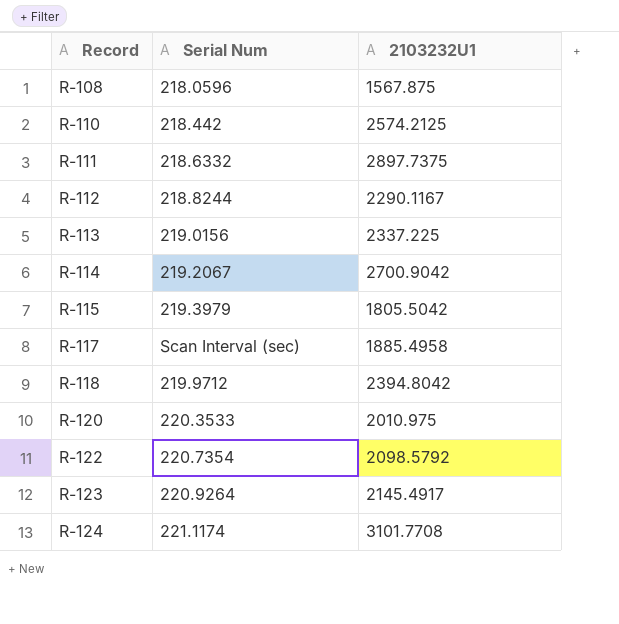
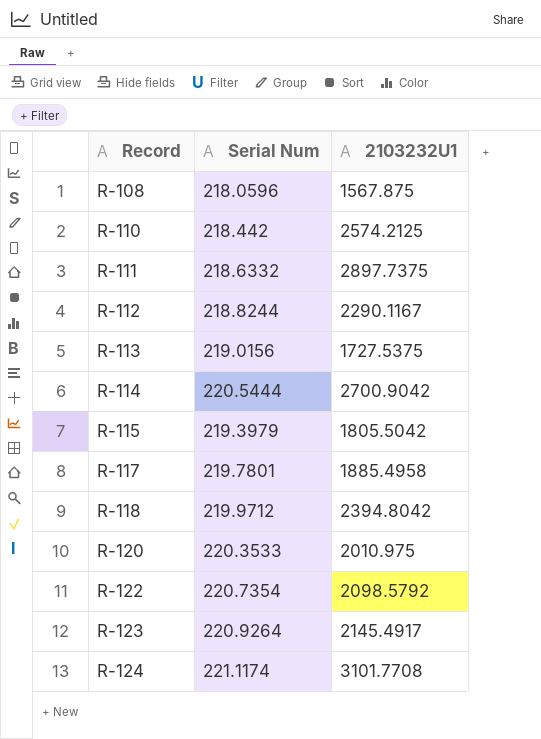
R-113 | 2103232U1: 2337.225 -> 1727.5375
R-114 | Serial Num: 219.2067 -> 220.5444
R-117 | Serial Num: Scan Interval (sec) -> 219.7801

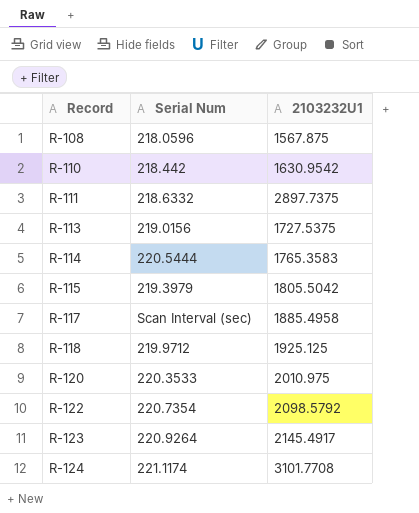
row R-112: 218.8244 | 2290.1167 -> none
R-110 | 2103232U1: 2574.2125 -> 1630.9542
R-114 | 2103232U1: 2700.9042 -> 1765.3583
R-117 | Serial Num: 219.7801 -> Scan Interval (sec)
R-118 | 2103232U1: 2394.8042 -> 1925.125

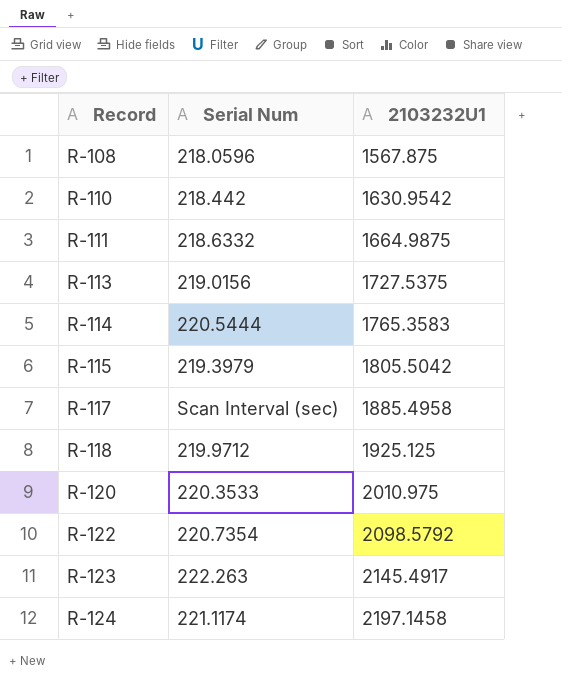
R-111 | 2103232U1: 2897.7375 -> 1664.9875
R-123 | Serial Num: 220.9264 -> 222.263
R-124 | 2103232U1: 3101.7708 -> 2197.1458

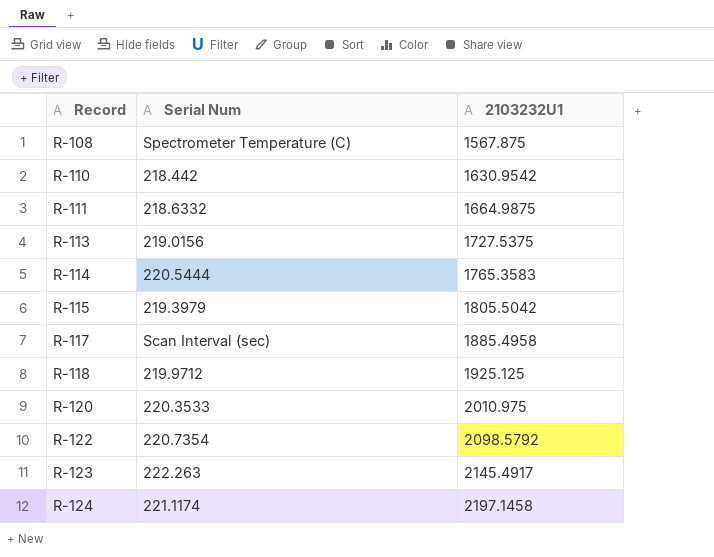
R-108 | Serial Num: 218.0596 -> Spectrometer Temperature (C)

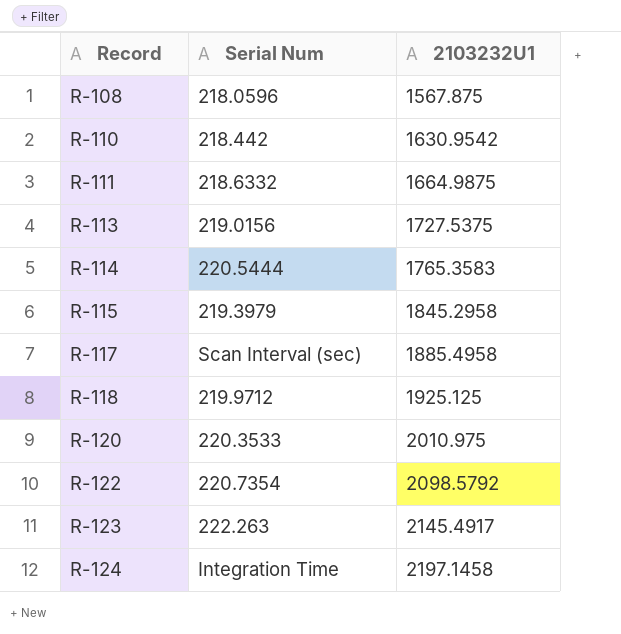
R-108 | Serial Num: Spectrometer Temperature (C) -> 218.0596
R-115 | 2103232U1: 1805.5042 -> 1845.2958
R-124 | Serial Num: 221.1174 -> Integration Time

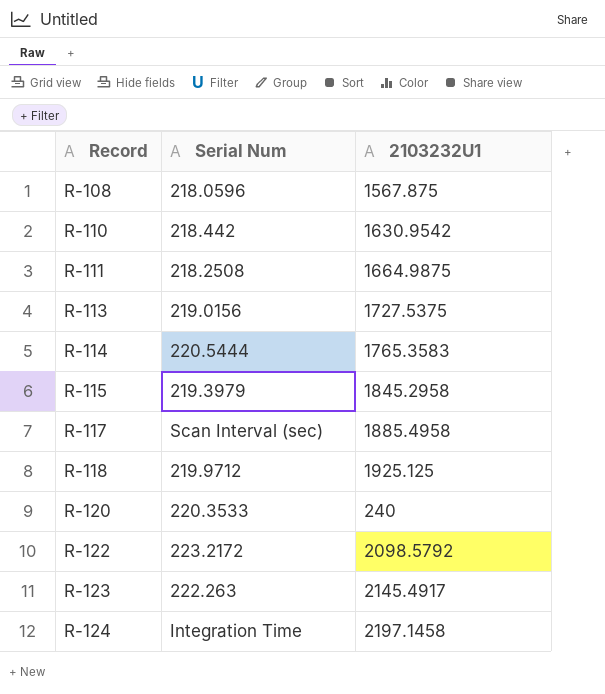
R-111 | Serial Num: 218.6332 -> 218.2508
R-120 | 2103232U1: 2010.975 -> 240
R-122 | Serial Num: 220.7354 -> 223.2172

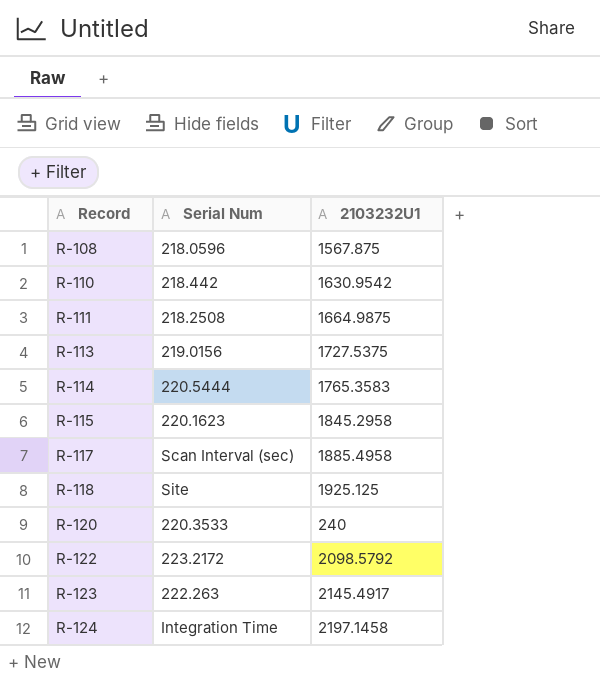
R-115 | Serial Num: 219.3979 -> 220.1623
R-118 | Serial Num: 219.9712 -> Site

